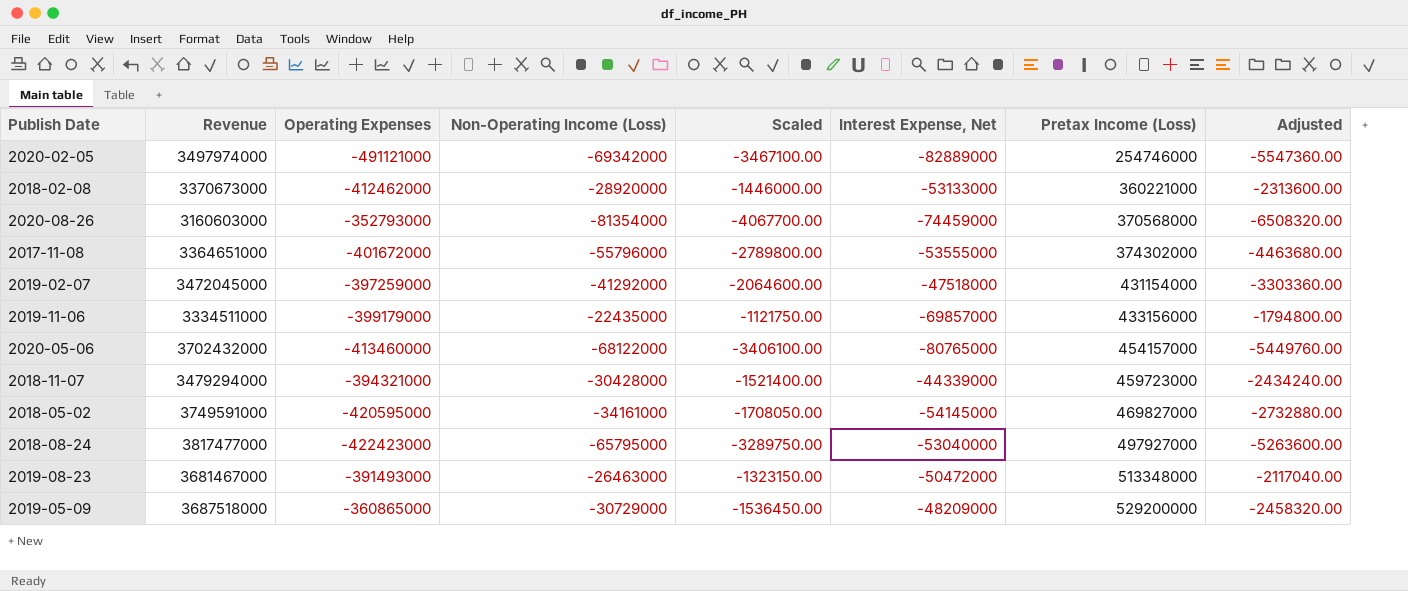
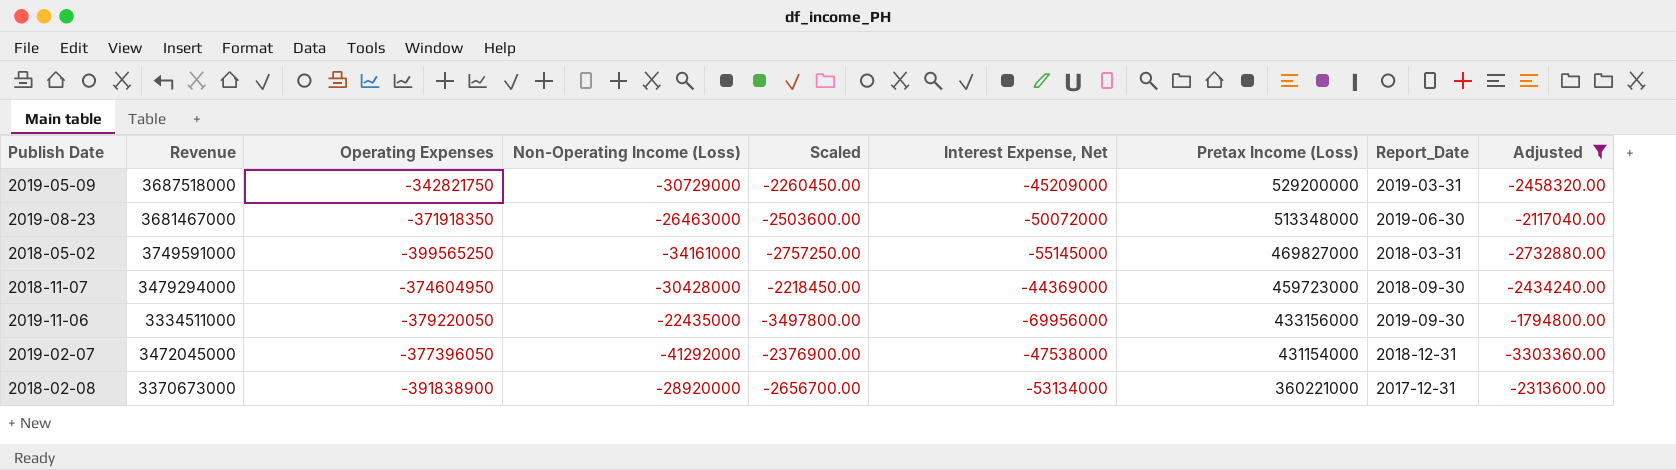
filter: none -> Adjusted >= -3303360.00
row order: Pretax Income (Loss) ascending -> Pretax Income (Loss) descending
column Scaled | formula: [Non-Operating Income (Loss)] * 0.05 -> [Interest Expense, Net] * 0.05
column Report_Date | position: none -> 8
2019-05-09 | Operating Expenses: -360865000 -> -342821750
2019-05-09 | Interest Expense, Net: -48209000 -> -45209000
2019-08-23 | Operating Expenses: -391493000 -> -371918350
2019-08-23 | Interest Expense, Net: -50472000 -> -50072000
2018-05-02 | Operating Expenses: -420595000 -> -399565250
2018-05-02 | Interest Expense, Net: -54145000 -> -55145000
2018-11-07 | Operating Expenses: -394321000 -> -374604950
2018-11-07 | Interest Expense, Net: -44339000 -> -44369000
2019-11-06 | Operating Expenses: -399179000 -> -379220050
2019-11-06 | Interest Expense, Net: -69857000 -> -69956000
2019-02-07 | Operating Expenses: -397259000 -> -377396050
2019-02-07 | Interest Expense, Net: -47518000 -> -47538000
2018-02-08 | Operating Expenses: -412462000 -> -391838900
2018-02-08 | Interest Expense, Net: -53133000 -> -53134000

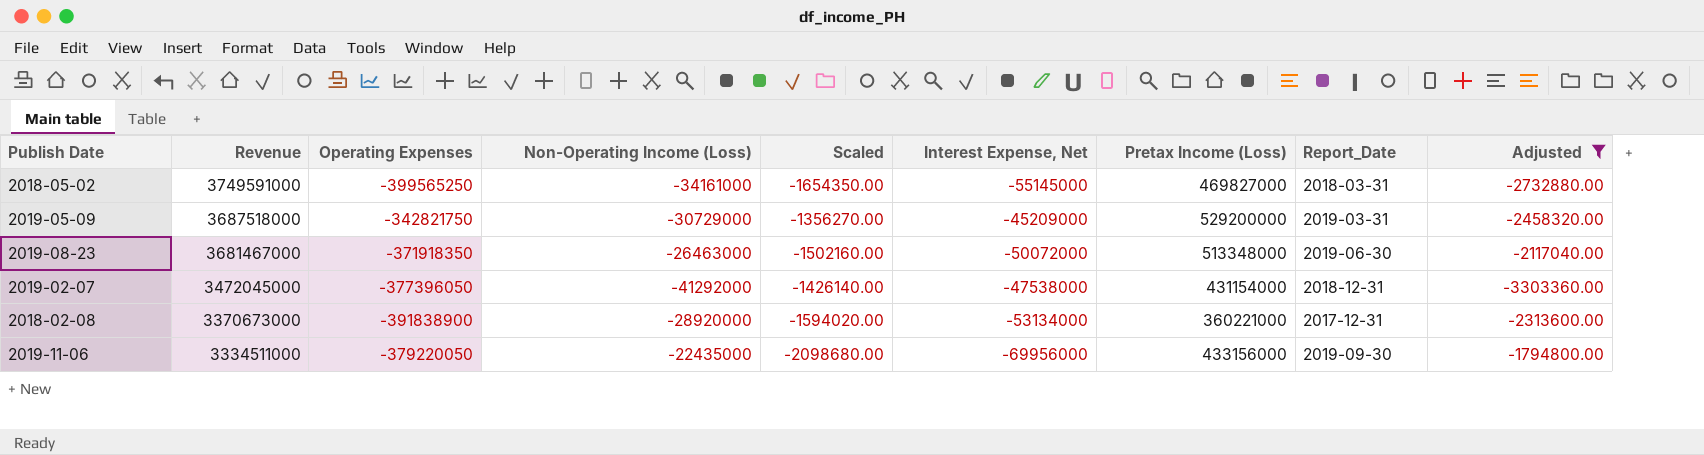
row order: Pretax Income (Loss) descending -> Revenue descending
column Scaled | formula: [Interest Expense, Net] * 0.05 -> [Interest Expense, Net] * 0.03
row 2018-11-07: 3479294000 | -374604950 | -30428000 | -2218450.00 | -44369000 | 459723000 | 2018-09-30 | -2434240.00 -> none

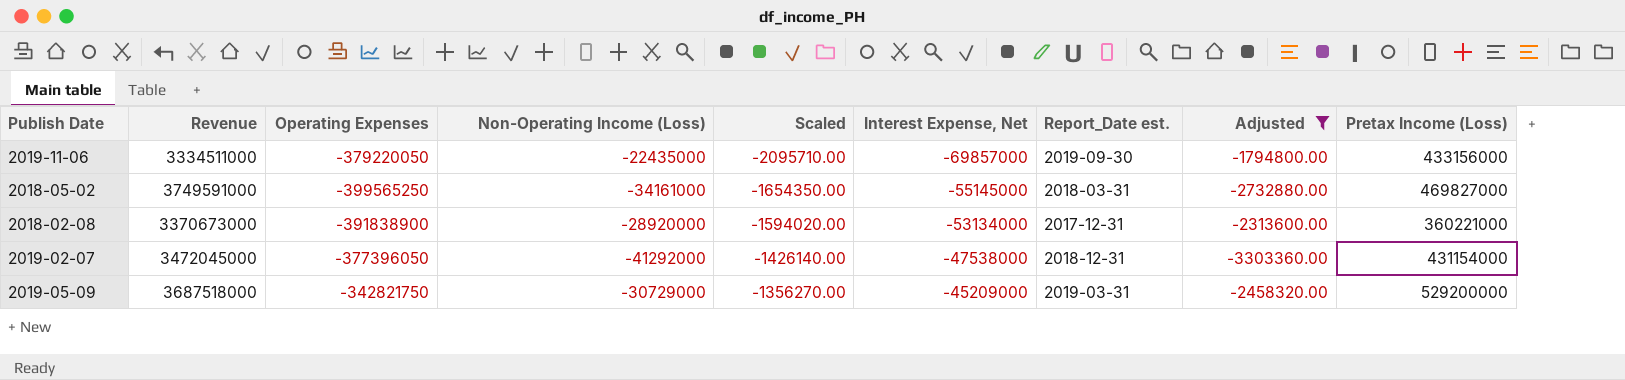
row order: Revenue descending -> Scaled ascending
column name: Report_Date -> Report_Date est.
column Pretax Income (Loss) | position: 7 -> 9
row 2019-08-23: 3681467000 | -371918350 | -26463000 | -1502160.00 | -50072000 | 513348000 | 2019-06-30 | -2117040.00 -> none
2019-11-06 | Scaled: -2098680.00 -> -2095710.00
2019-11-06 | Interest Expense, Net: -69956000 -> -69857000

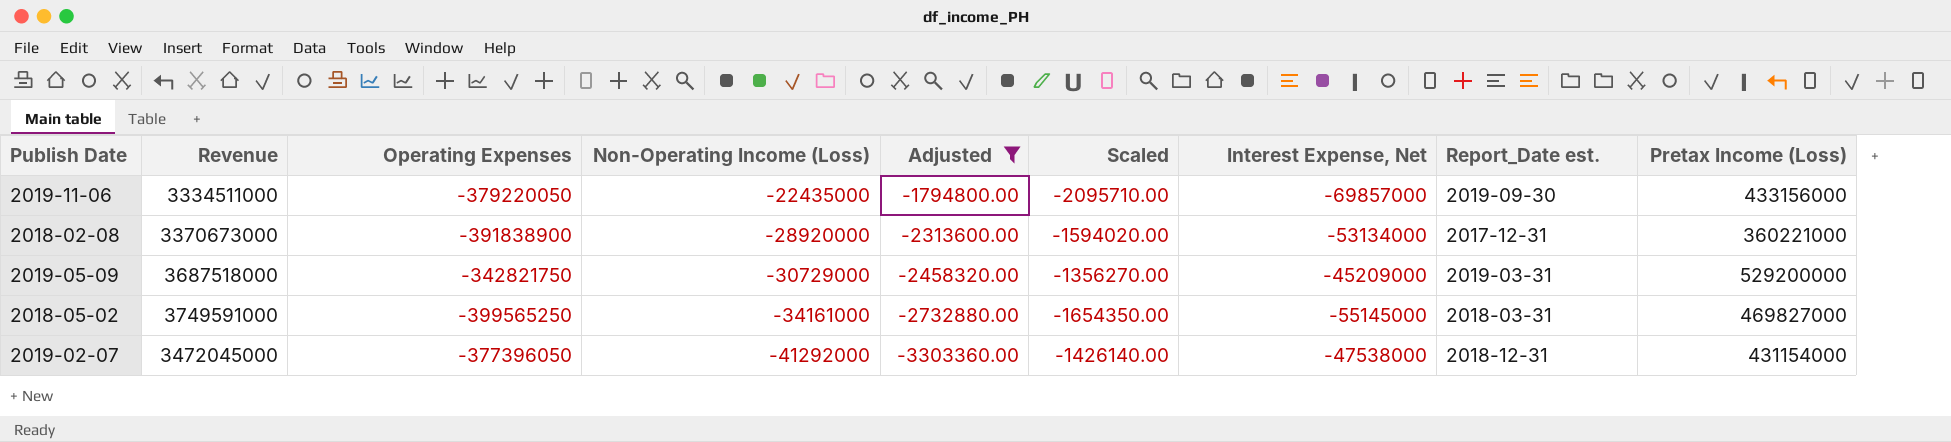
row order: Scaled ascending -> Non-Operating Income (Loss) descending
column Adjusted | position: 8 -> 5

